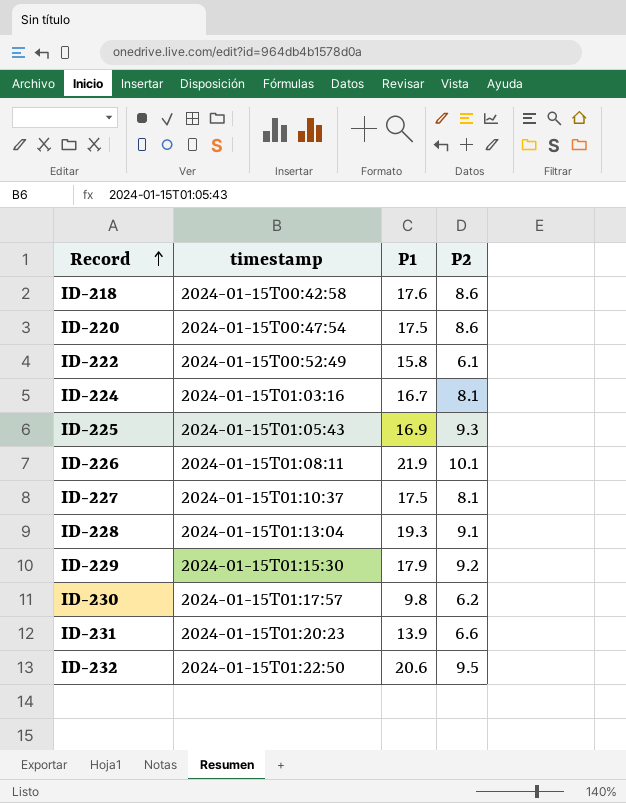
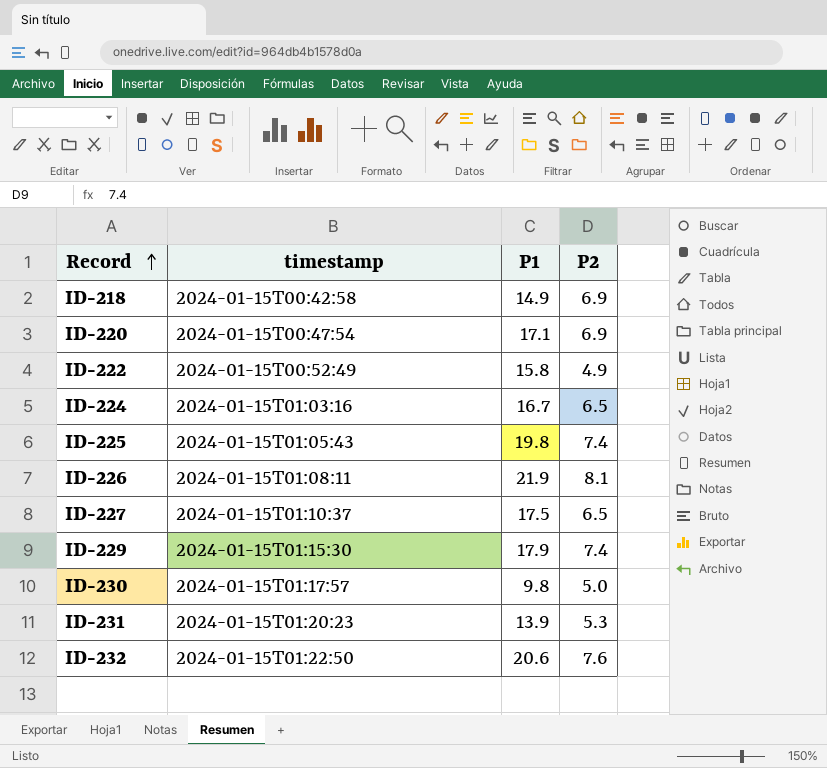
row ID-228: 2024-01-15T01:13:04 | 19.3 | 9.1 -> none
ID-218 | P1: 17.6 -> 14.9
ID-218 | P2: 8.6 -> 6.9
ID-220 | P1: 17.5 -> 17.1
ID-220 | P2: 8.6 -> 6.9
ID-222 | P2: 6.1 -> 4.9
ID-224 | P2: 8.1 -> 6.5
ID-225 | P1: 16.9 -> 19.8
ID-225 | P2: 9.3 -> 7.4
ID-226 | P2: 10.1 -> 8.1
ID-227 | P2: 8.1 -> 6.5
ID-229 | P2: 9.2 -> 7.4
ID-230 | P2: 6.2 -> 5.0
ID-231 | P2: 6.6 -> 5.3
ID-232 | P2: 9.5 -> 7.6

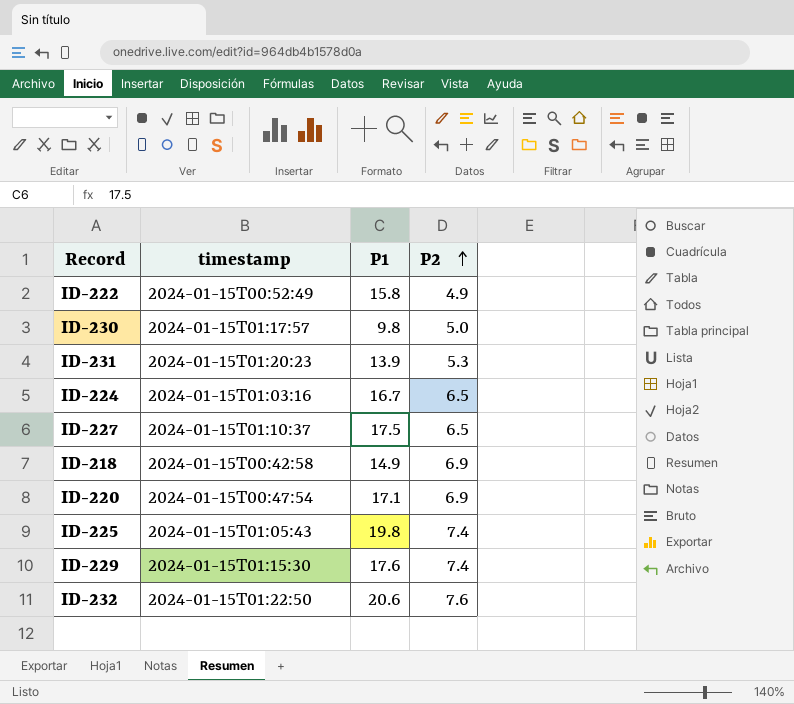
row order: Record ascending -> P2 ascending
row ID-226: 2024-01-15T01:08:11 | 21.9 | 8.1 -> none
ID-229 | P1: 17.9 -> 17.6

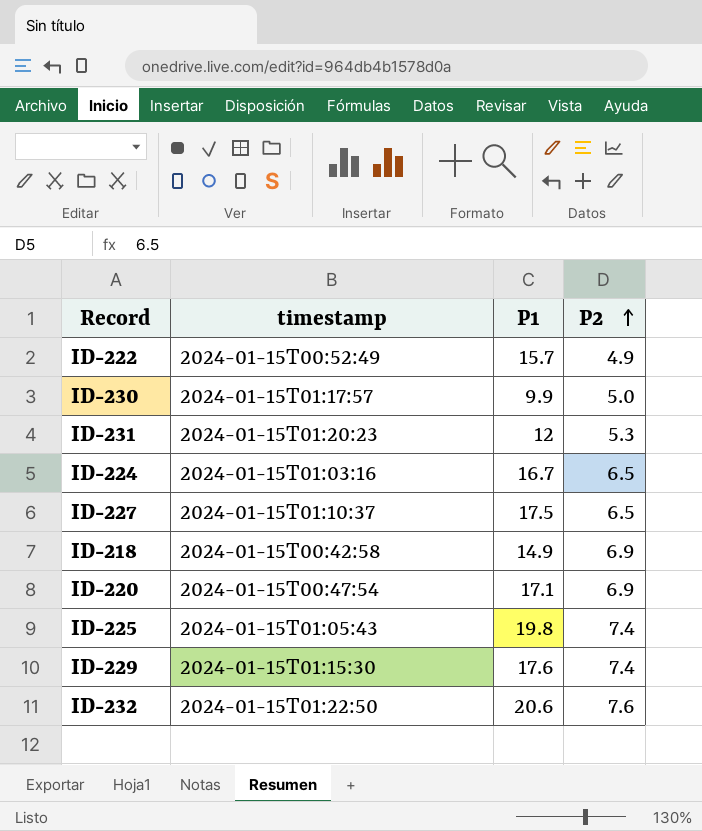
ID-222 | P1: 15.8 -> 15.7
ID-230 | P1: 9.8 -> 9.9
ID-231 | P1: 13.9 -> 12

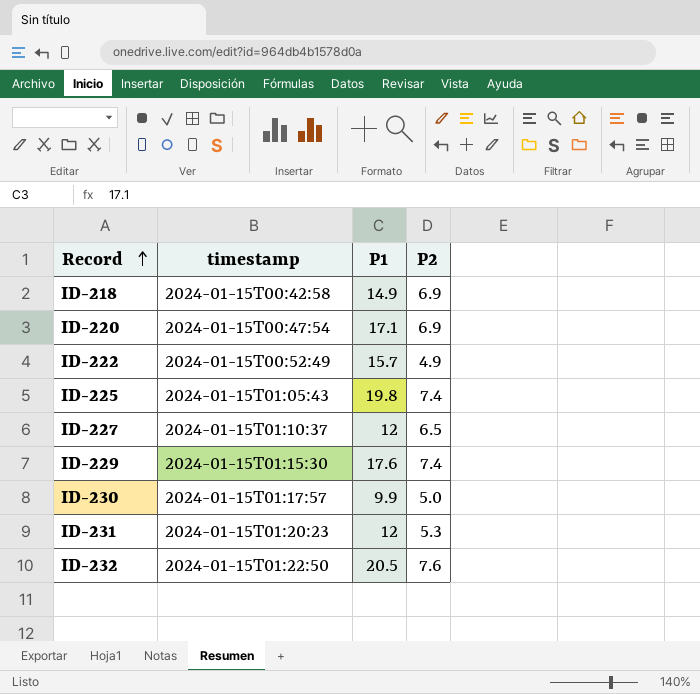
row order: P2 ascending -> Record ascending
row ID-224: 2024-01-15T01:03:16 | 16.7 | 6.5 -> none
ID-227 | P1: 17.5 -> 12
ID-232 | P1: 20.6 -> 20.5

